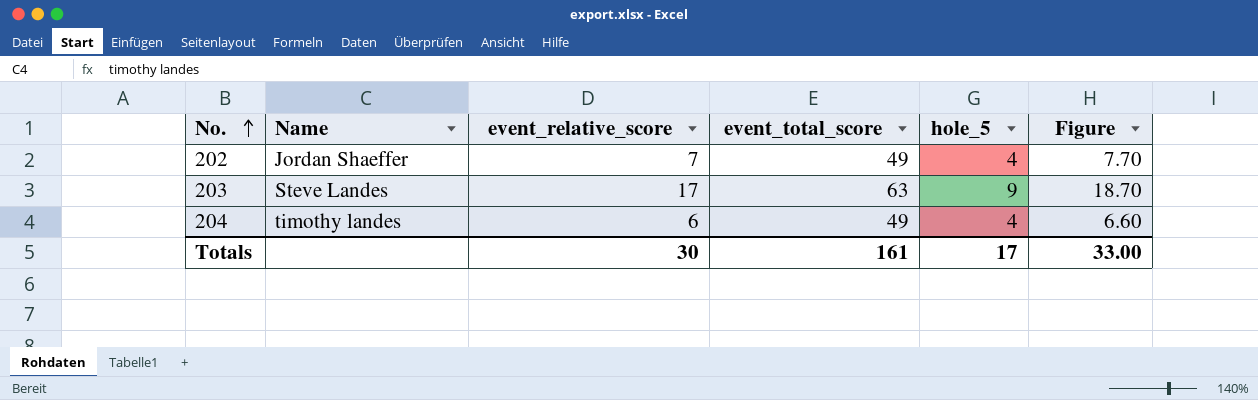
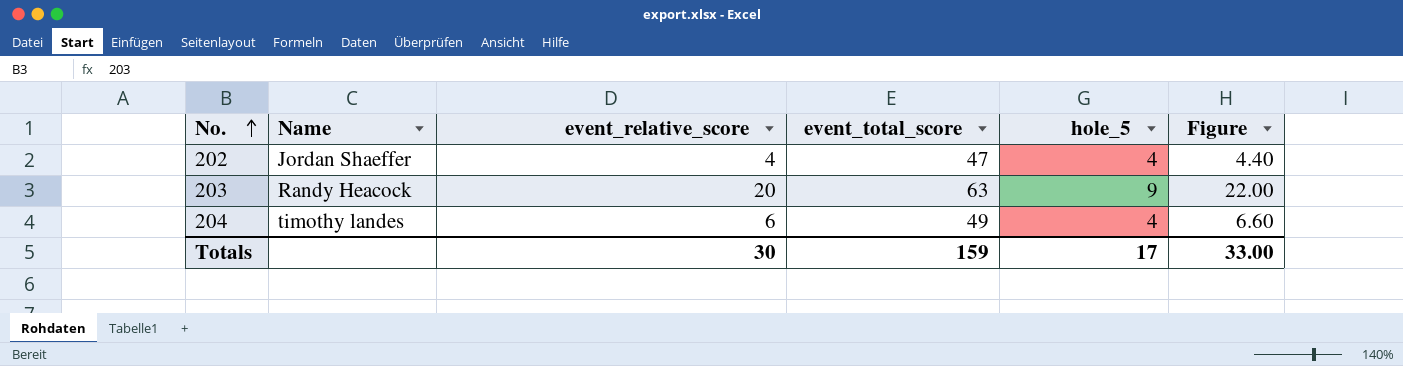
202 | event_relative_score: 7 -> 4
202 | event_total_score: 49 -> 47
202 | Figure: 7.70 -> 4.40
203 | Name: Steve Landes -> Randy Heacock
203 | event_relative_score: 17 -> 20
203 | Figure: 18.70 -> 22.00
Totals | event_total_score: 161 -> 159

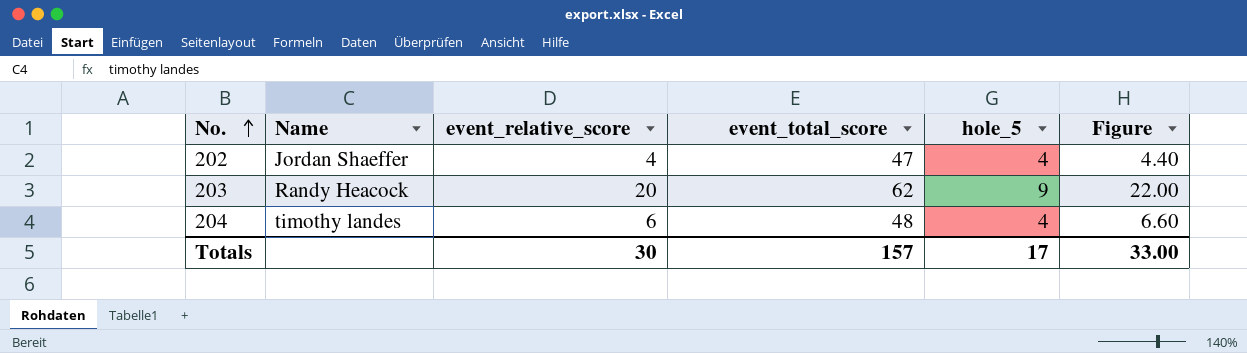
203 | event_total_score: 63 -> 62
204 | event_total_score: 49 -> 48
Totals | event_total_score: 159 -> 157

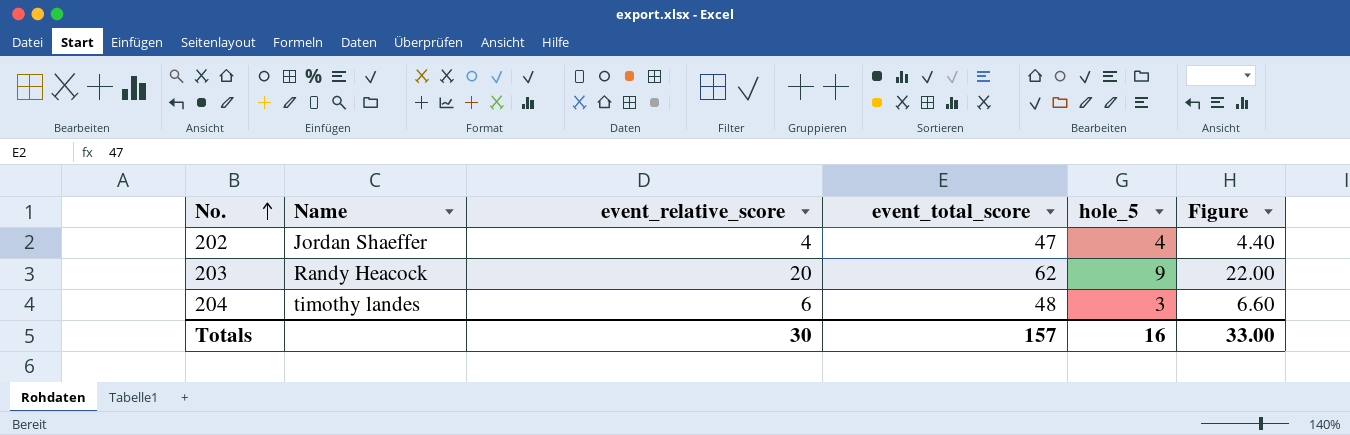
204 | hole_5: 4 -> 3
Totals | hole_5: 17 -> 16

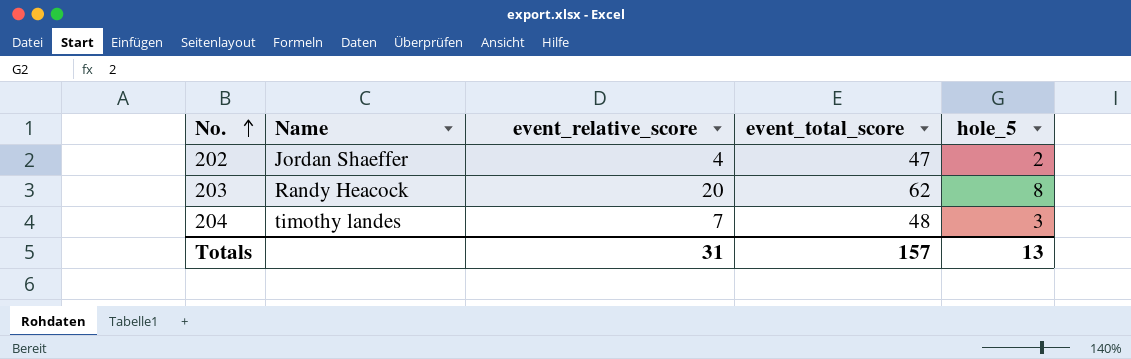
column Figure | formula: [event_relative_score] * 1.1 -> none
202 | hole_5: 4 -> 2
203 | hole_5: 9 -> 8
204 | event_relative_score: 6 -> 7
Totals | event_relative_score: 30 -> 31
Totals | hole_5: 16 -> 13

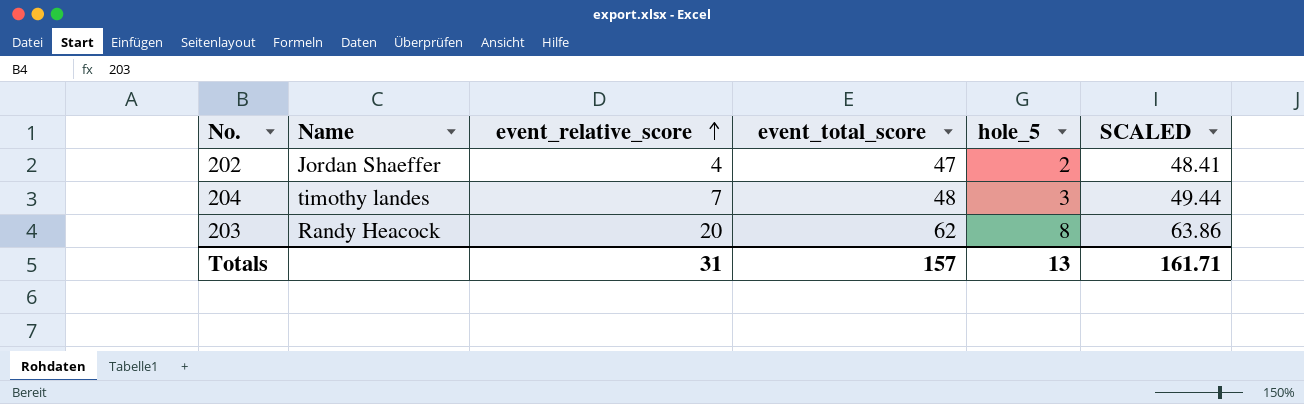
row order: No. ascending -> event_relative_score ascending
column SCALED | formula: none -> [event_total_score] * 1.03

